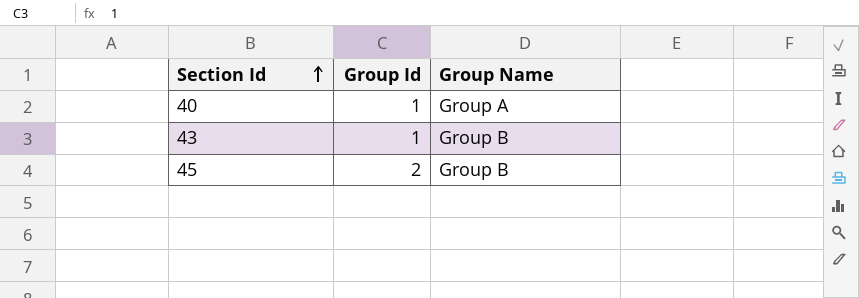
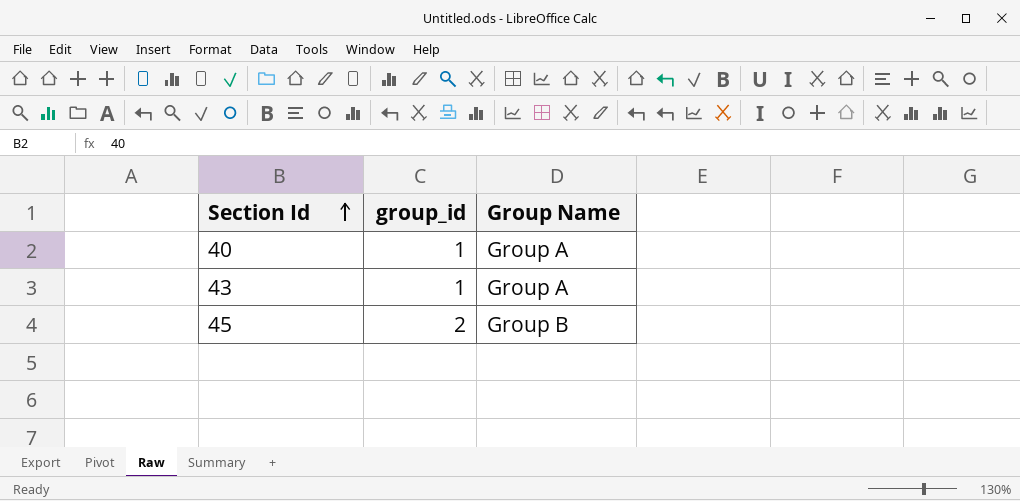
column name: Group Id -> group_id
43 | Group Name: Group B -> Group A

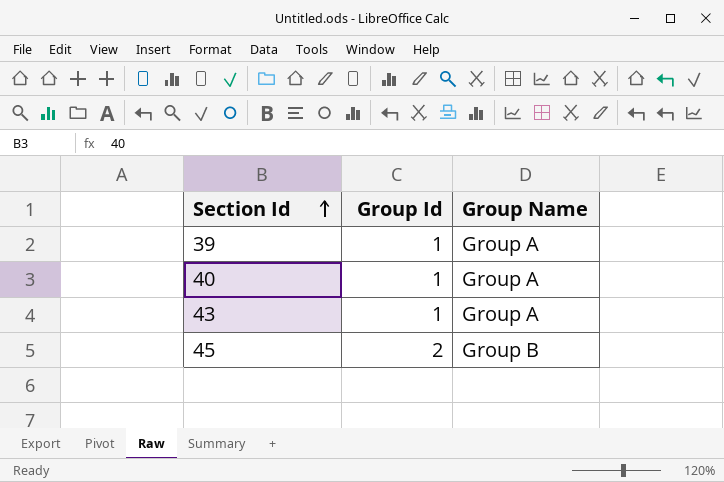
column name: group_id -> Group Id
row 39: none -> 1 | Group A

